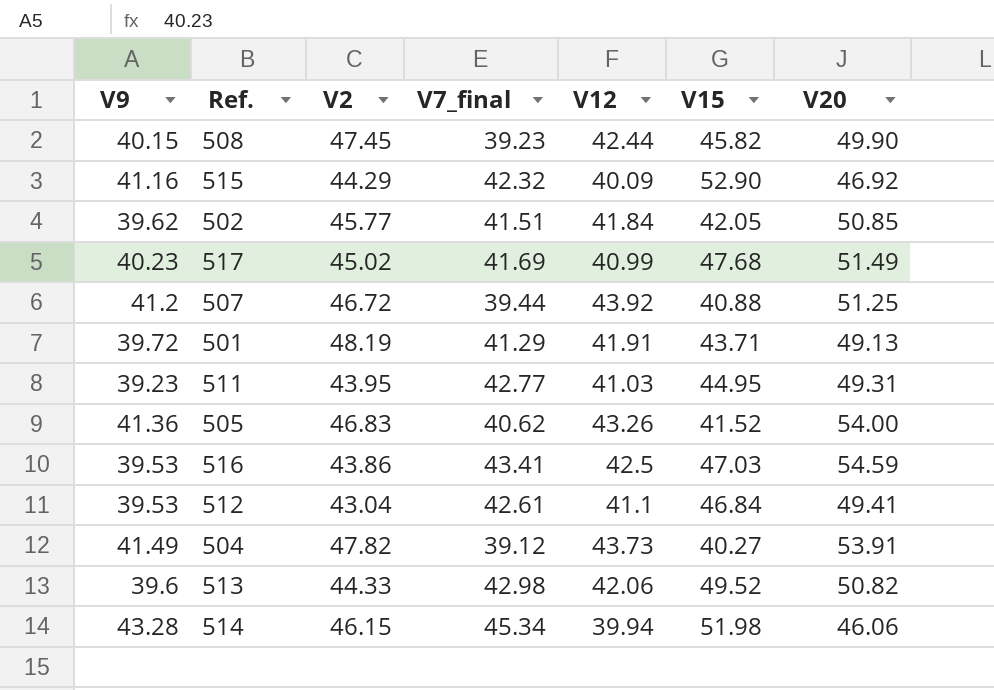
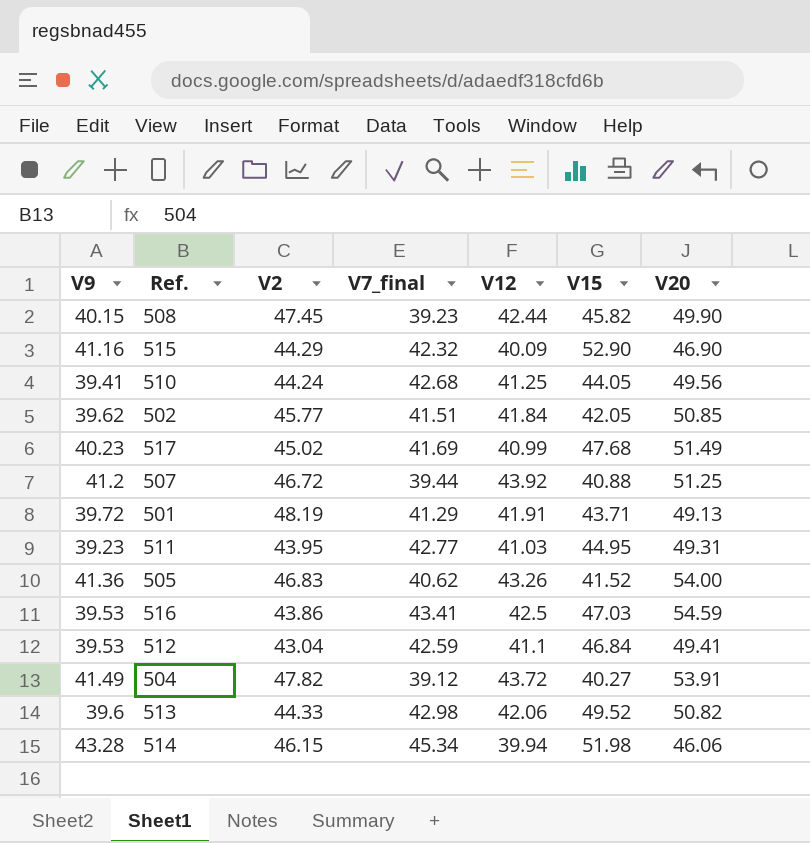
515 | V20: 46.92 -> 46.90
row 510: none -> 39.41 | 44.24 | 42.68 | 41.25 | 44.05 | 49.56
512 | V7_final: 42.61 -> 42.59
504 | V12: 43.73 -> 43.72

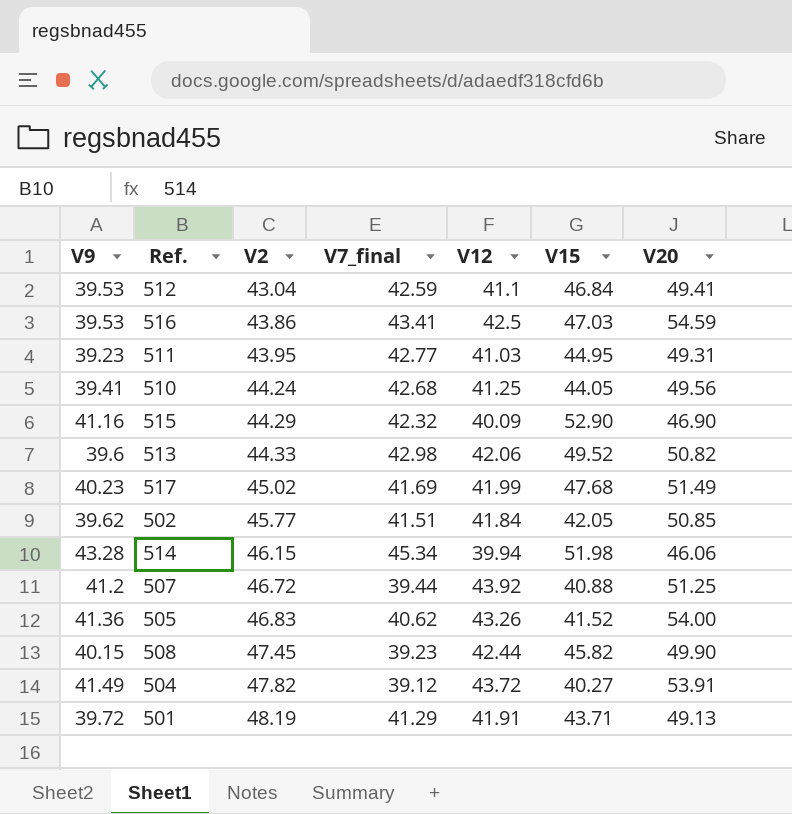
row order: none -> V2 ascending
517 | V12: 40.99 -> 41.99

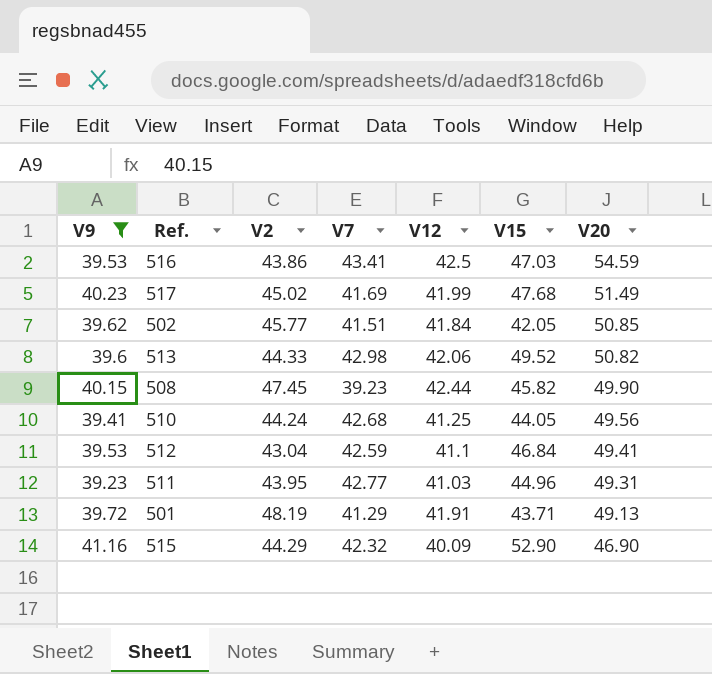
filter: none -> V9 <= 41.16
row order: V2 ascending -> V20 descending
column name: V7_final -> V7
511 | V15: 44.95 -> 44.96

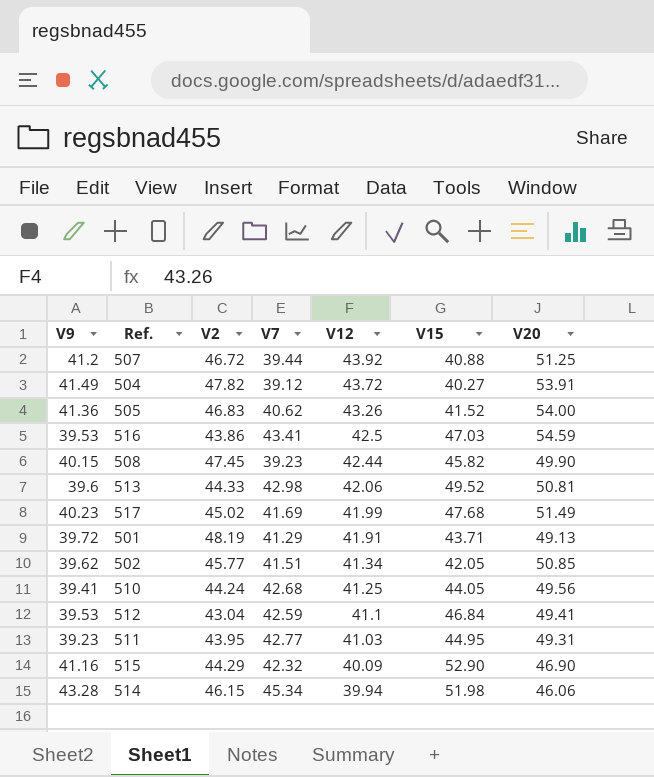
filter: V9 <= 41.16 -> none
row order: V20 descending -> V12 descending
513 | V20: 50.82 -> 50.81
502 | V12: 41.84 -> 41.34
511 | V15: 44.96 -> 44.95

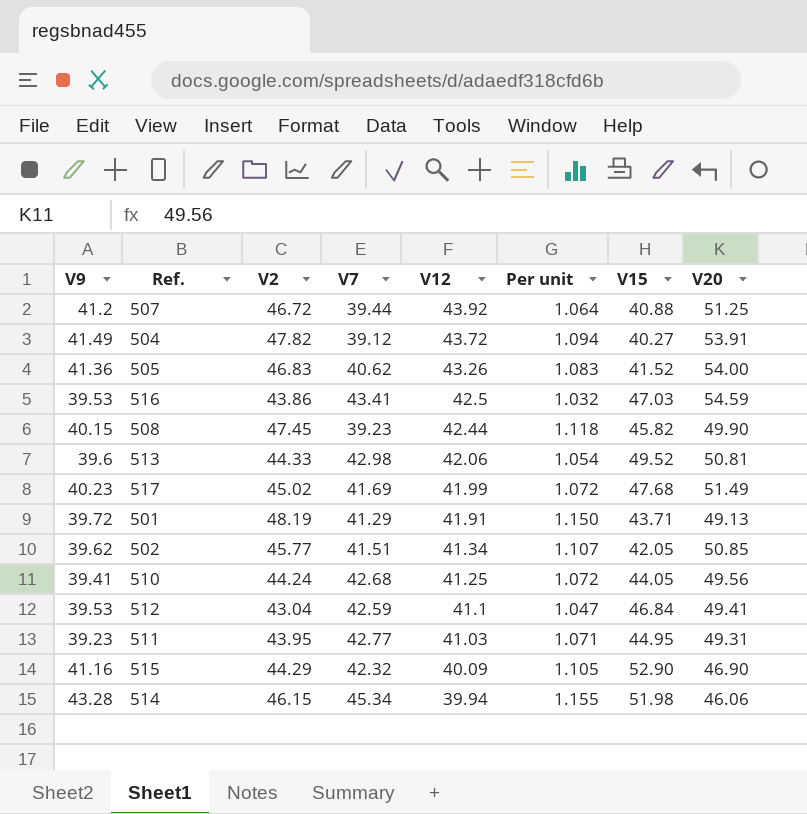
column Per unit | formula: none -> [V2] / [V12]

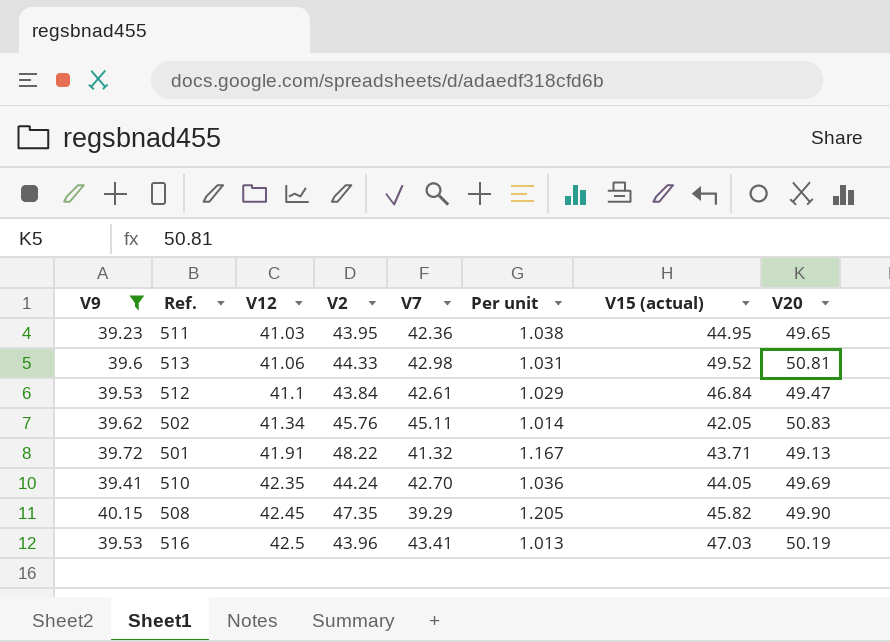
filter: none -> V9 <= 40.15
row order: V12 descending -> V12 ascending
column V12 | position: 5 -> 3
column Per unit | formula: [V2] / [V12] -> [V2] / [V7]
column name: V15 -> V15 (actual)
511 | V7: 42.77 -> 42.36
511 | V20: 49.31 -> 49.65
513 | V12: 42.06 -> 41.06
512 | V2: 43.04 -> 43.84
512 | V7: 42.59 -> 42.61
512 | V20: 49.41 -> 49.47
502 | V2: 45.77 -> 45.76
502 | V7: 41.51 -> 45.11
502 | V20: 50.85 -> 50.83
501 | V2: 48.19 -> 48.22
501 | V7: 41.29 -> 41.32
510 | V12: 41.25 -> 42.35
510 | V7: 42.68 -> 42.70
510 | V20: 49.56 -> 49.69
508 | V12: 42.44 -> 42.45
508 | V2: 47.45 -> 47.35
508 | V7: 39.23 -> 39.29
516 | V2: 43.86 -> 43.96
516 | V20: 54.59 -> 50.19

